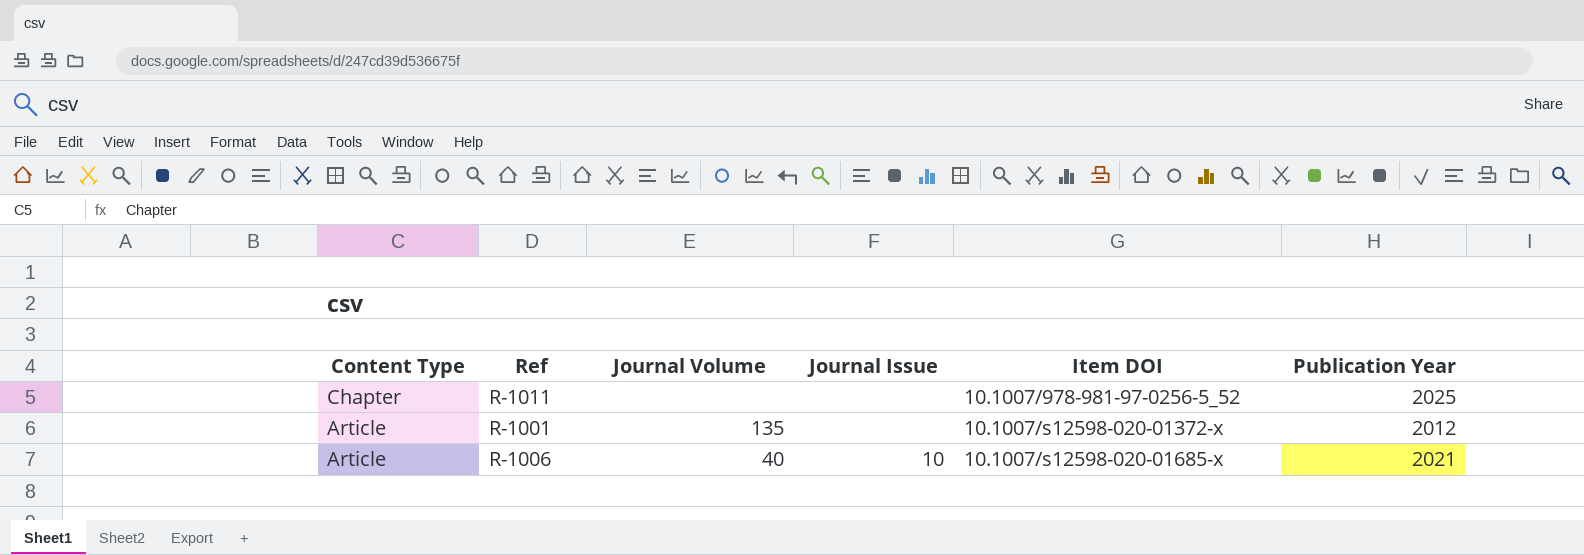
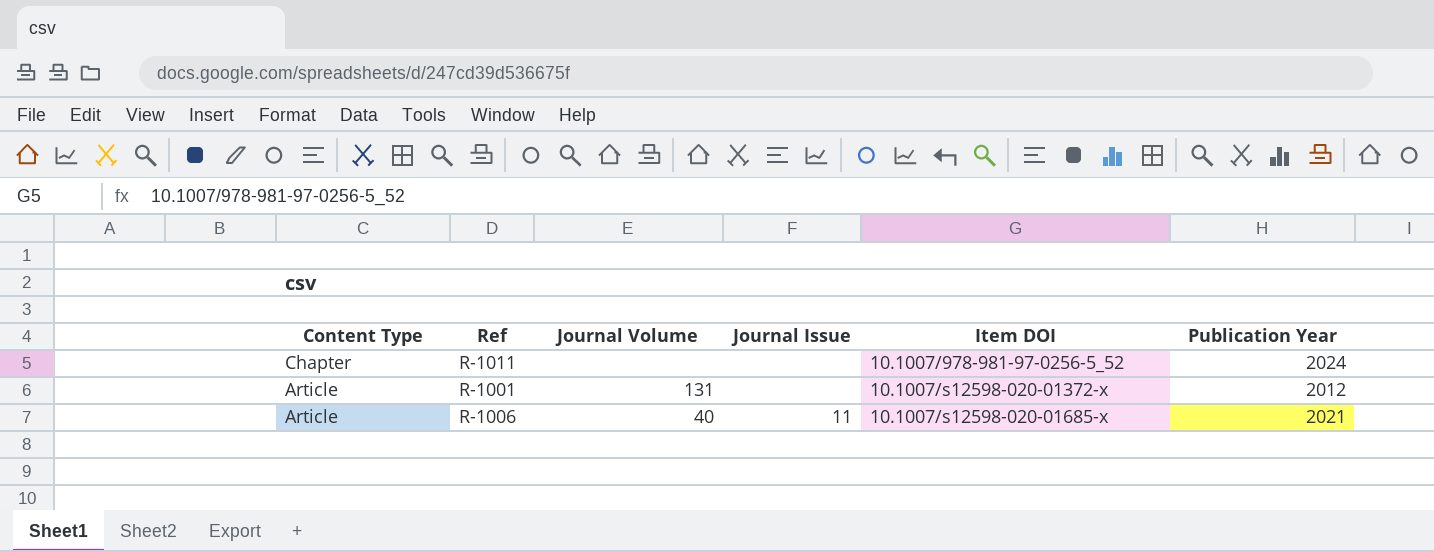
R-1011 | Publication Year: 2025 -> 2024
R-1001 | Journal Volume: 135 -> 131
R-1006 | Journal Issue: 10 -> 11

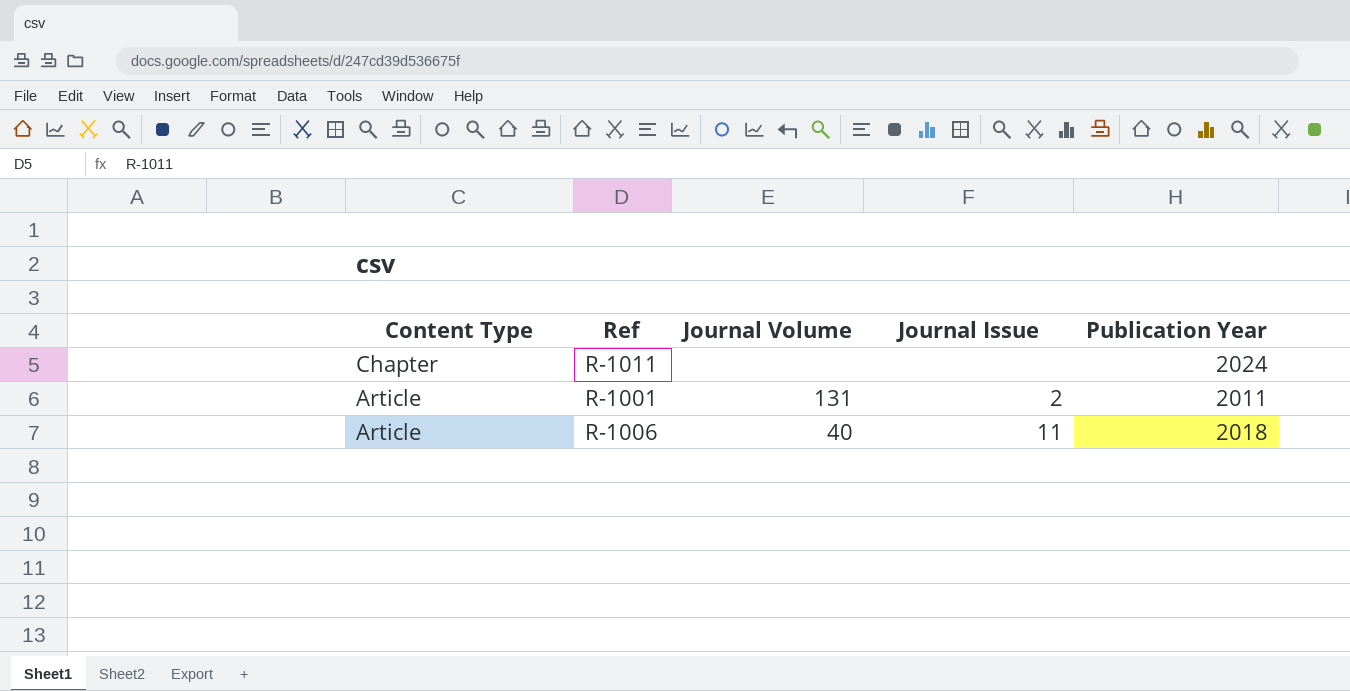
column Item DOI | position: 5 -> none
R-1001 | Journal Issue: none -> 2
R-1001 | Publication Year: 2012 -> 2011
R-1006 | Publication Year: 2021 -> 2018

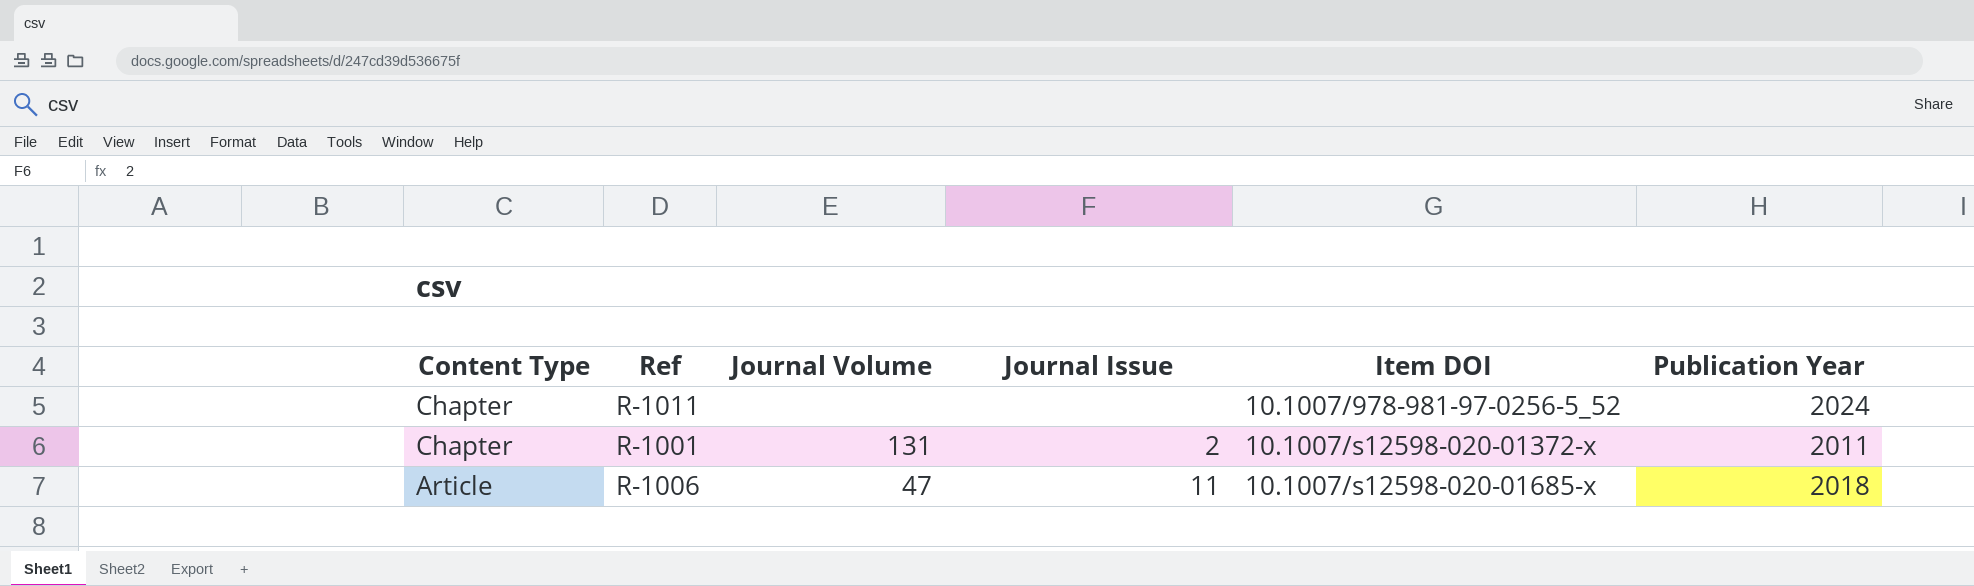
column Item DOI | position: none -> 5
R-1001 | Content Type: Article -> Chapter
R-1006 | Journal Volume: 40 -> 47

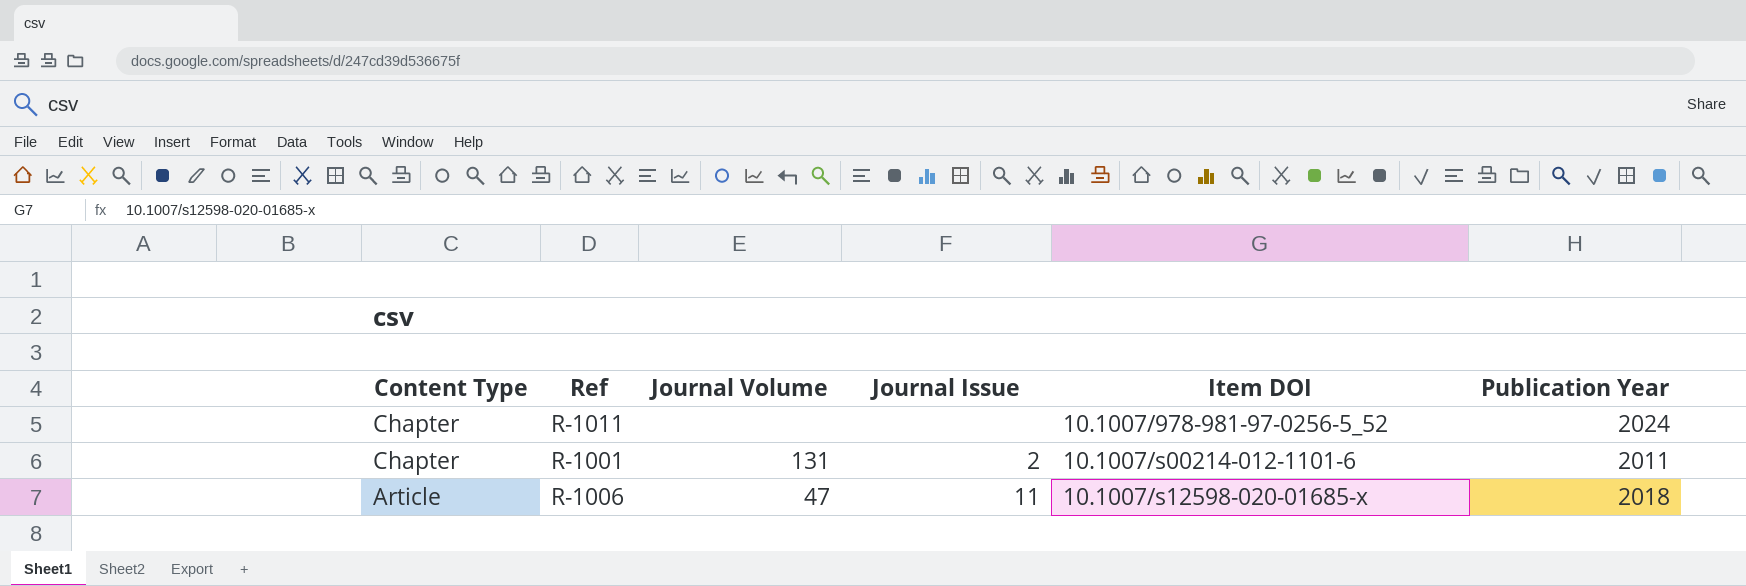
R-1001 | Item DOI: 10.1007/s12598-020-01372-x -> 10.1007/s00214-012-1101-6

